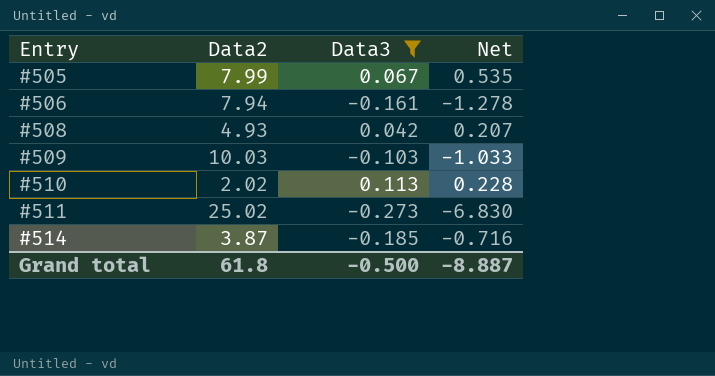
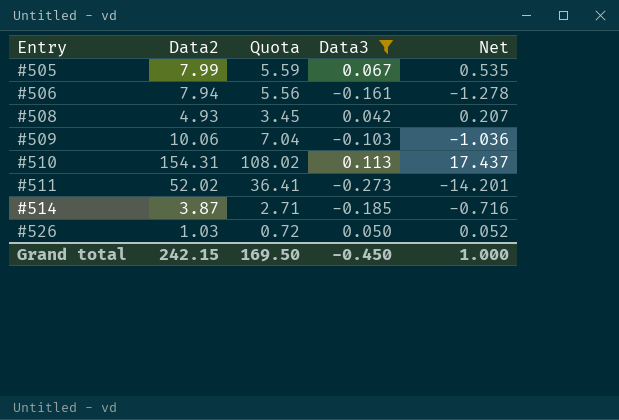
column Quota | formula: none -> [Data2] * 0.7
#509 | Data2: 10.03 -> 10.06
#509 | Net: -1.033 -> -1.036
#510 | Data2: 2.02 -> 154.31
#510 | Net: 0.228 -> 17.437
#511 | Data2: 25.02 -> 52.02
#511 | Net: -6.830 -> -14.201
row #526: none -> 1.03 | 0.72 | 0.050 | 0.052
Grand total | Data2: 61.8 -> 242.15
Grand total | Data3: -0.500 -> -0.450
Grand total | Net: -8.887 -> 1.000

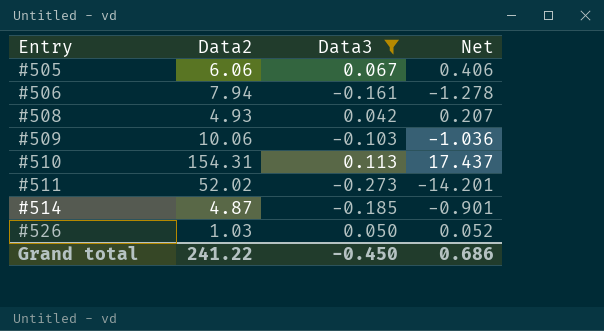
column Quota | formula: [Data2] * 0.7 -> none
#505 | Data2: 7.99 -> 6.06
#505 | Net: 0.535 -> 0.406
#514 | Data2: 3.87 -> 4.87
#514 | Net: -0.716 -> -0.901
Grand total | Data2: 242.15 -> 241.22
Grand total | Net: 1.000 -> 0.686

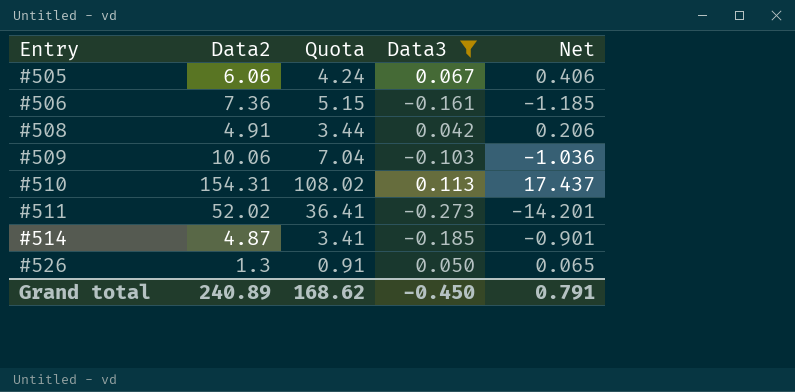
column Quota | formula: none -> [Data2] * 0.7
#506 | Data2: 7.94 -> 7.36
#506 | Net: -1.278 -> -1.185
#508 | Data2: 4.93 -> 4.91
#508 | Net: 0.207 -> 0.206
#526 | Data2: 1.03 -> 1.3
#526 | Net: 0.052 -> 0.065
Grand total | Data2: 241.22 -> 240.89
Grand total | Net: 0.686 -> 0.791

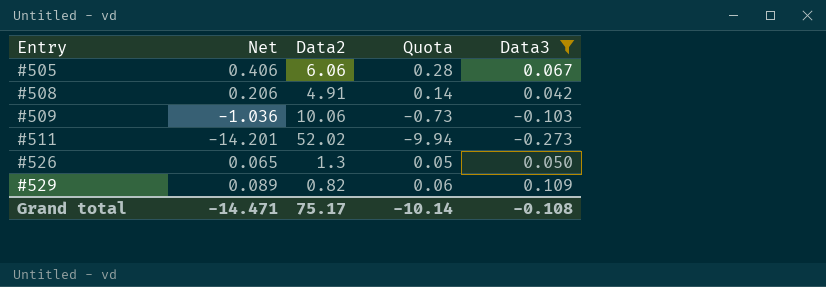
column Net | position: 5 -> 2
column Quota | formula: [Data2] * 0.7 -> [Net] * 0.7
row #506: 7.36 | 5.15 | -0.161 | -1.185 -> none
row #510: 154.31 | 108.02 | 0.113 | 17.437 -> none
row #514: 4.87 | 3.41 | -0.185 | -0.901 -> none
row #529: none -> 0.089 | 0.82 | 0.06 | 0.109
Grand total | Net: 0.791 -> -14.471
Grand total | Data2: 240.89 -> 75.17
Grand total | Quota: 168.62 -> -10.14
Grand total | Data3: -0.450 -> -0.108

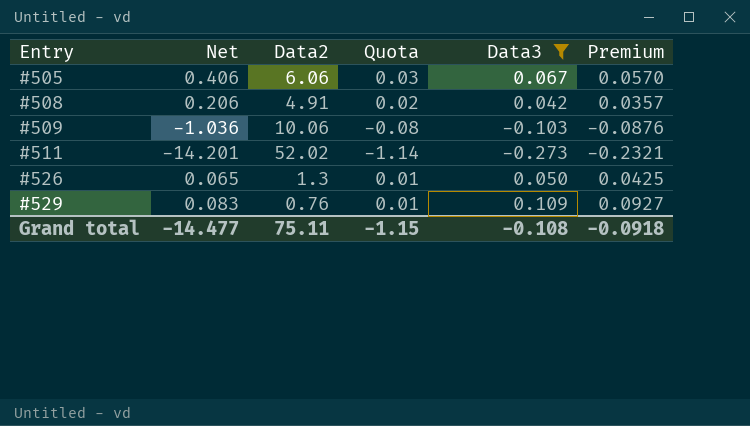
column Quota | formula: [Net] * 0.7 -> [Net] * 0.08
column Premium | formula: none -> [Data3] * 0.85
#529 | Net: 0.089 -> 0.083
#529 | Data2: 0.82 -> 0.76
Grand total | Net: -14.471 -> -14.477
Grand total | Data2: 75.17 -> 75.11
Grand total | Quota: -10.14 -> -1.15

